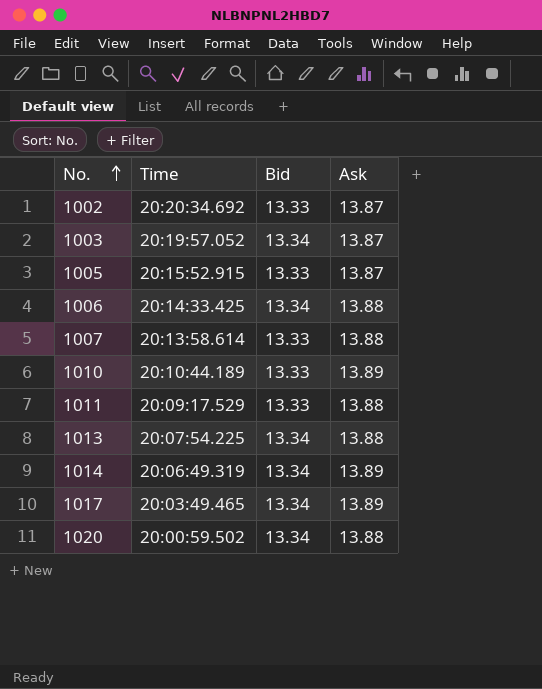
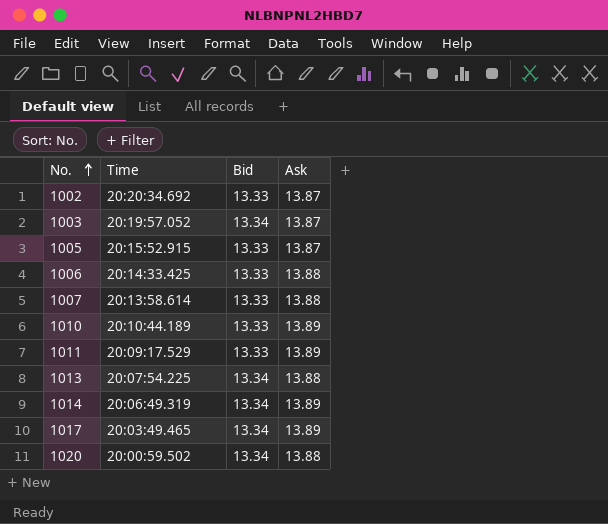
1006 | Bid: 13.34 -> 13.33
1011 | Ask: 13.88 -> 13.89

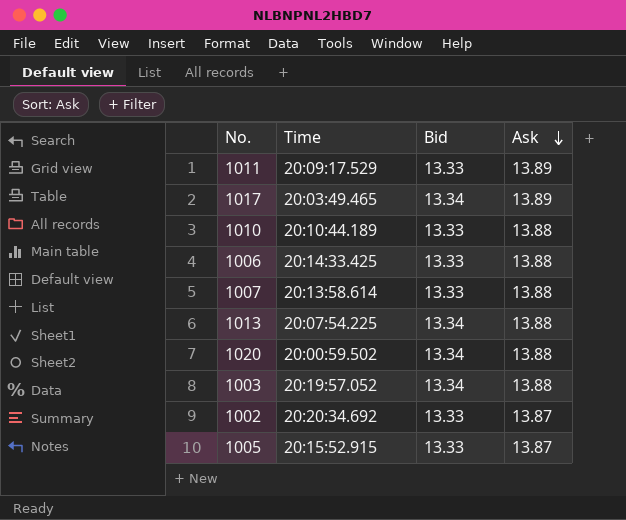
row order: No. ascending -> Ask descending
row 1014: 20:06:49.319 | 13.34 | 13.89 -> none
1010 | Ask: 13.89 -> 13.88
1003 | Ask: 13.87 -> 13.88

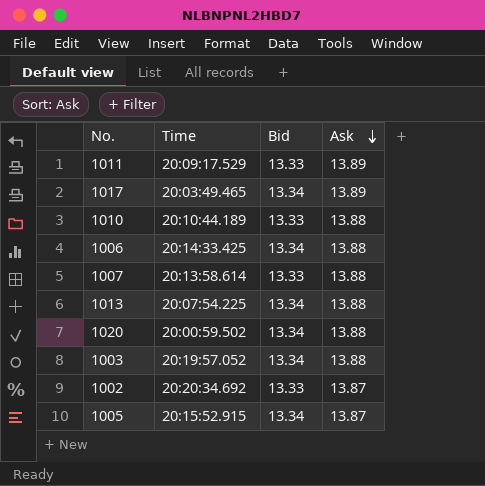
1006 | Bid: 13.33 -> 13.34
1005 | Bid: 13.33 -> 13.34

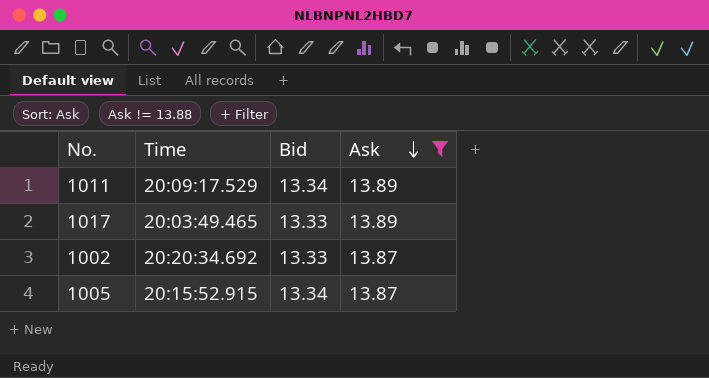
filter: none -> Ask != 13.88
1011 | Bid: 13.33 -> 13.34
1017 | Bid: 13.34 -> 13.33

